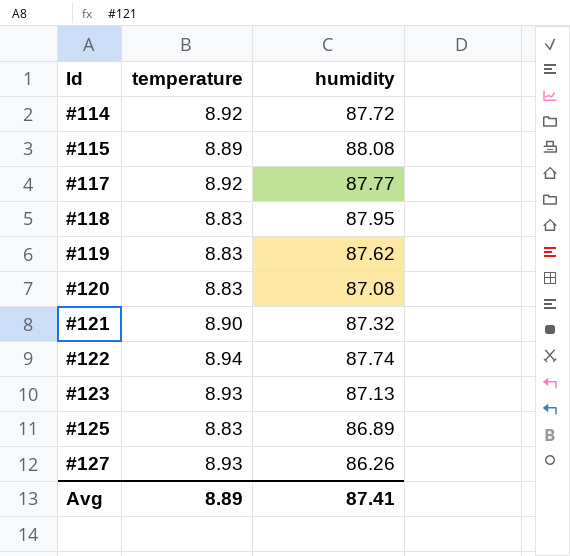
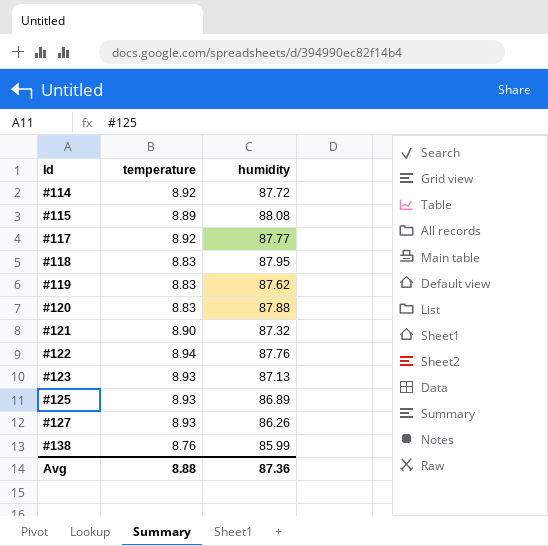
#120 | humidity: 87.08 -> 87.88
#122 | humidity: 87.74 -> 87.76
#125 | temperature: 8.83 -> 8.93
row #138: none -> 8.76 | 85.99
Avg | temperature: 8.89 -> 8.88
Avg | humidity: 87.41 -> 87.36

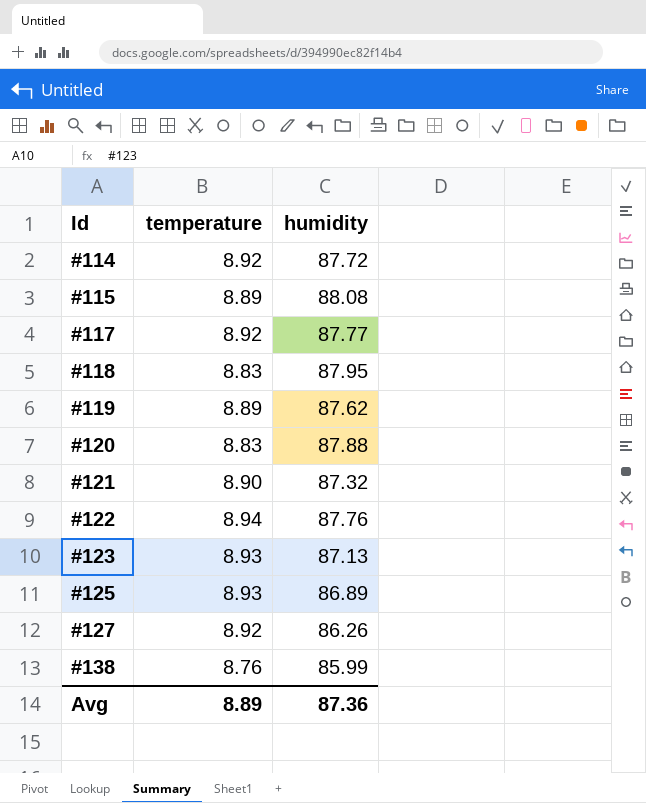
#119 | temperature: 8.83 -> 8.89
#127 | temperature: 8.93 -> 8.92
Avg | temperature: 8.88 -> 8.89

